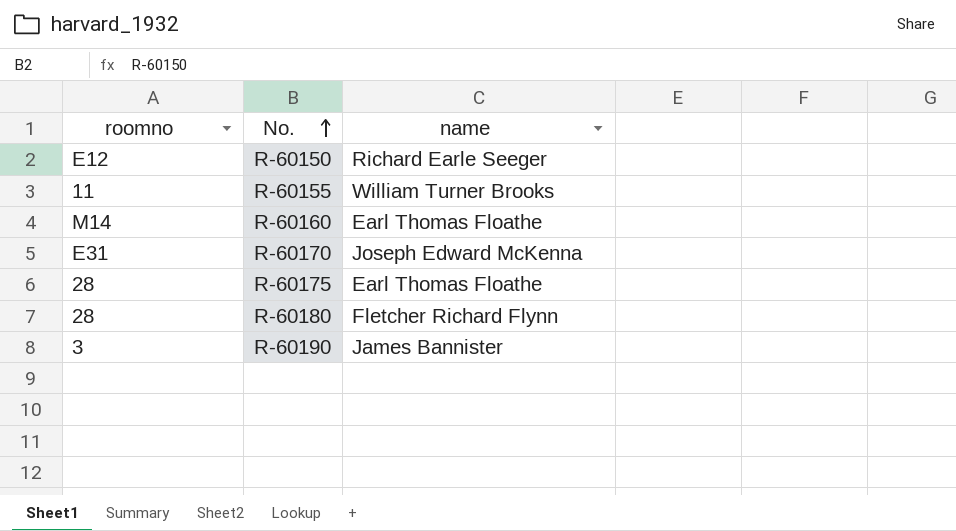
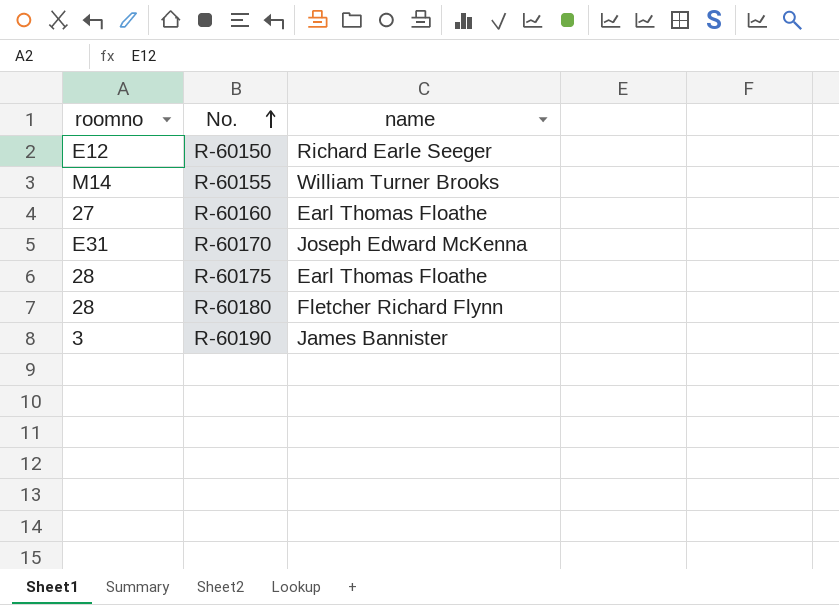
R-60155 | roomno: 11 -> M14
R-60160 | roomno: M14 -> 27

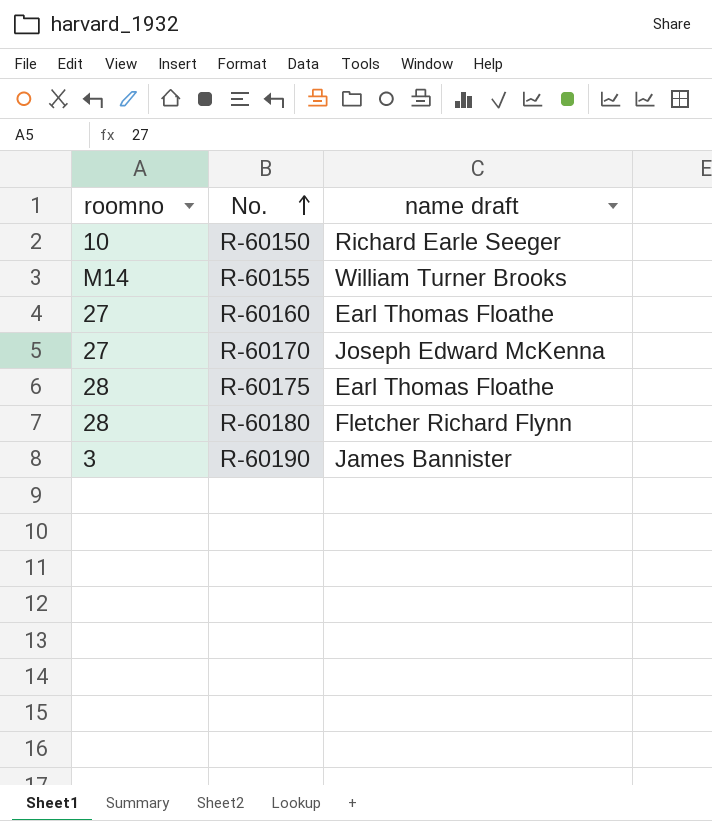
column name: name -> name draft
R-60150 | roomno: E12 -> 10
R-60170 | roomno: E31 -> 27

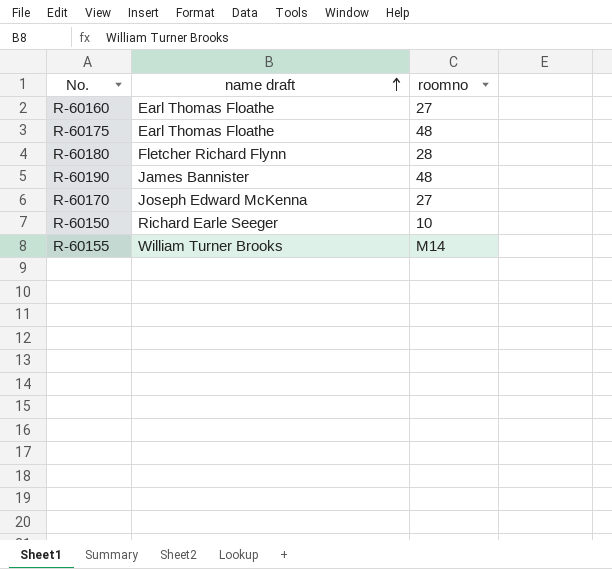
row order: No. ascending -> name draft ascending
column roomno | position: 1 -> 3
R-60175 | roomno: 28 -> 48
R-60190 | roomno: 3 -> 48

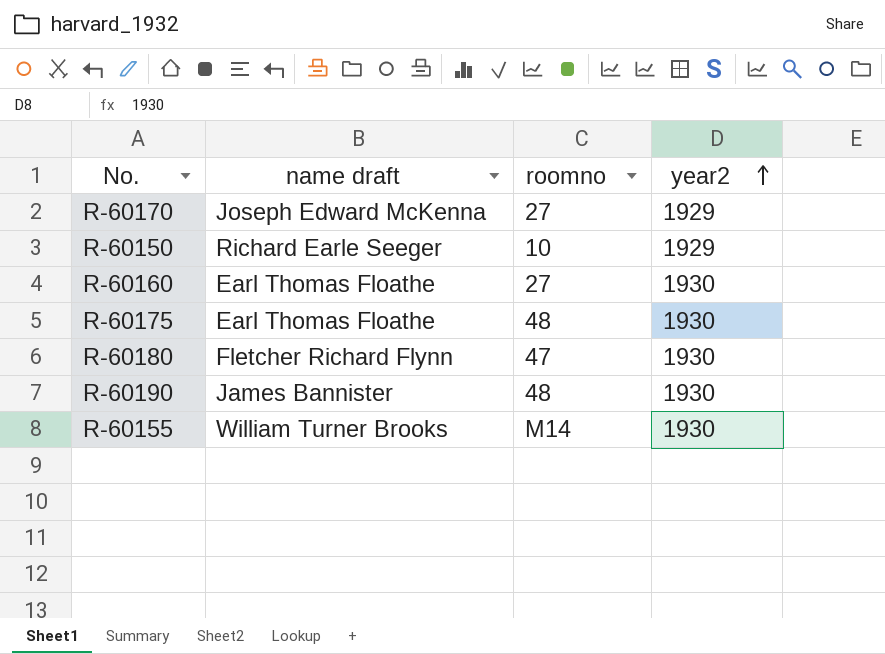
row order: name draft ascending -> year2 ascending
column year2 | position: none -> 4
R-60180 | roomno: 28 -> 47

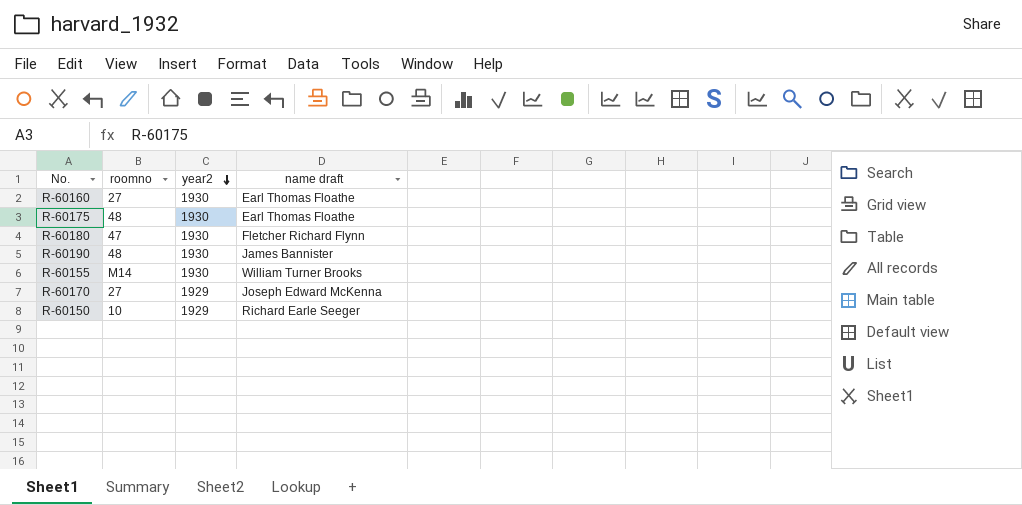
row order: year2 ascending -> year2 descending
column name draft | position: 2 -> 4

